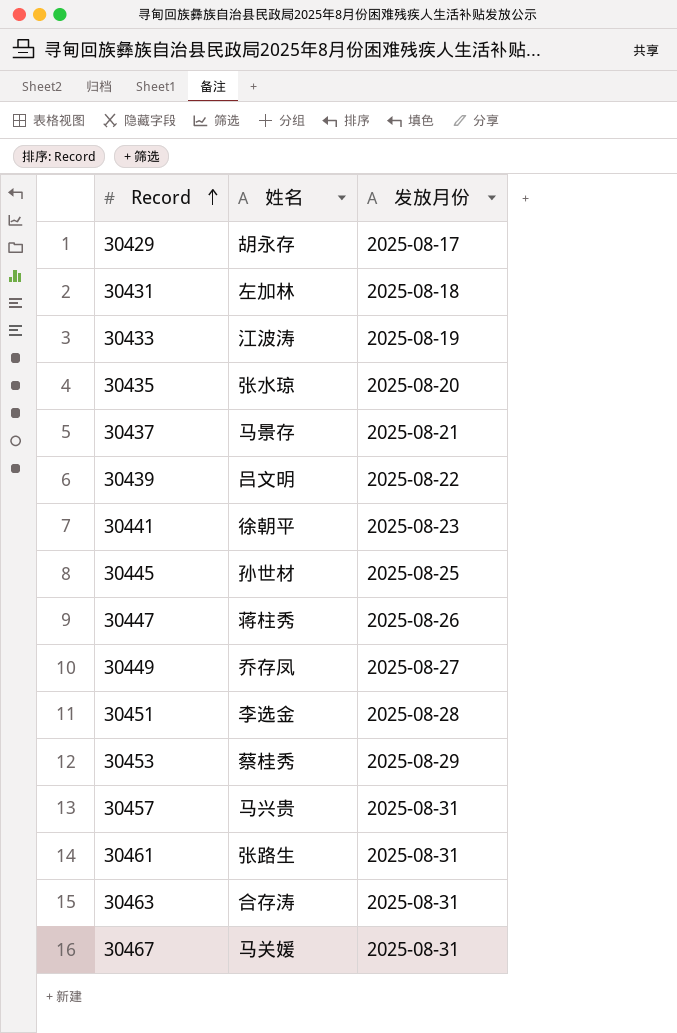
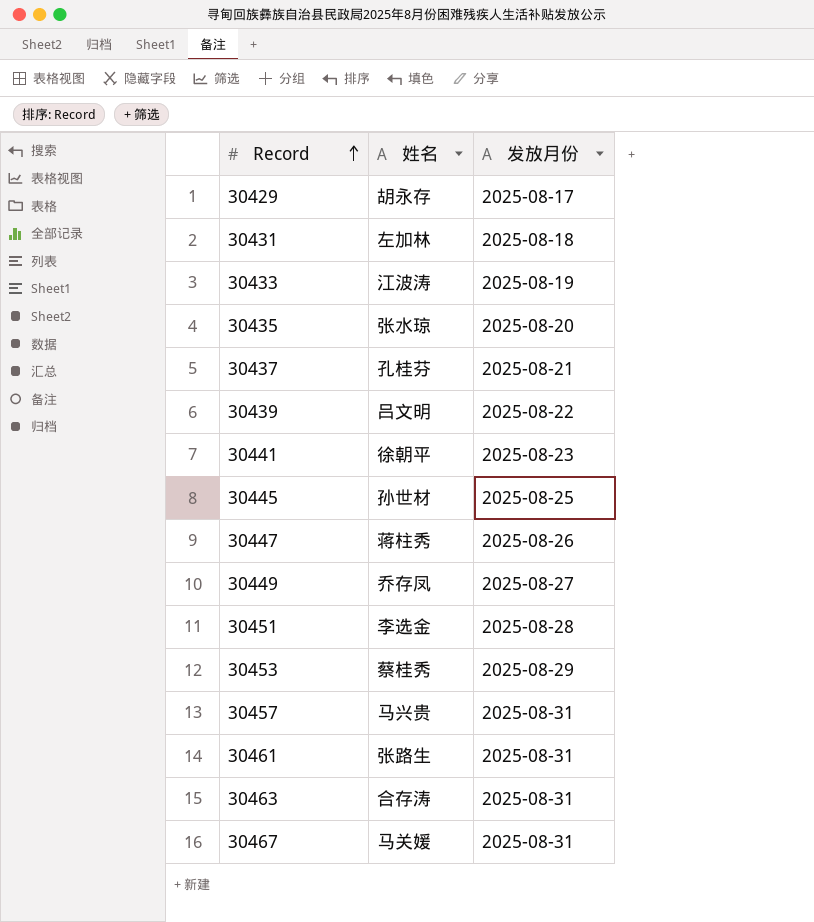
30437 | 姓名: 马景存 -> 孔桂芬

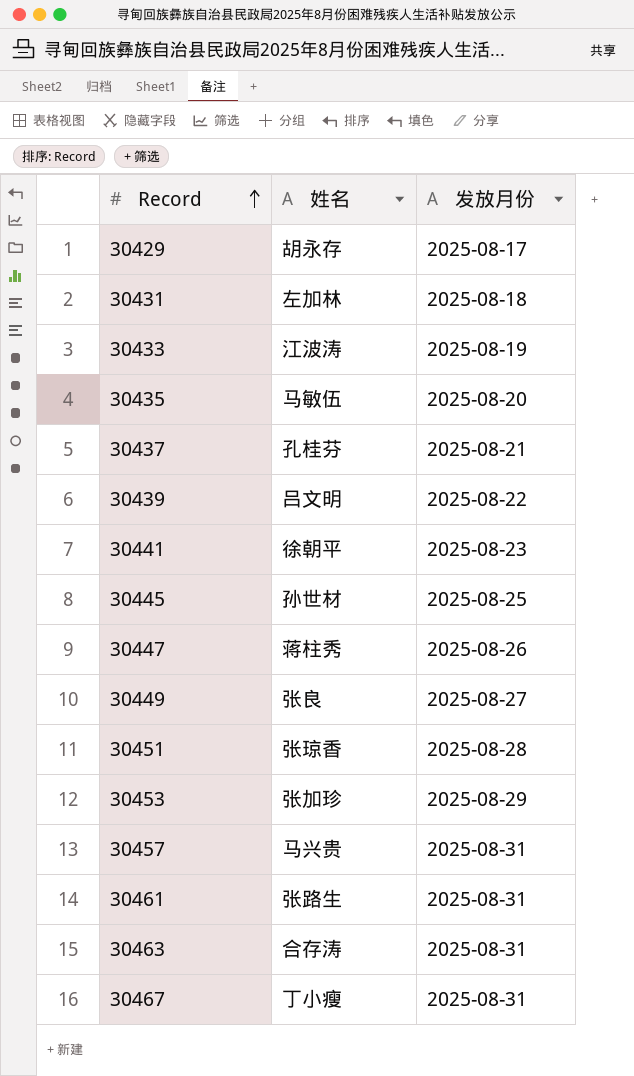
30435 | 姓名: 张水琼 -> 马敏伍
30449 | 姓名: 乔存凤 -> 张良
30451 | 姓名: 李选金 -> 张琼香
30453 | 姓名: 蔡桂秀 -> 张加珍
30467 | 姓名: 马关媛 -> 丁小瘦

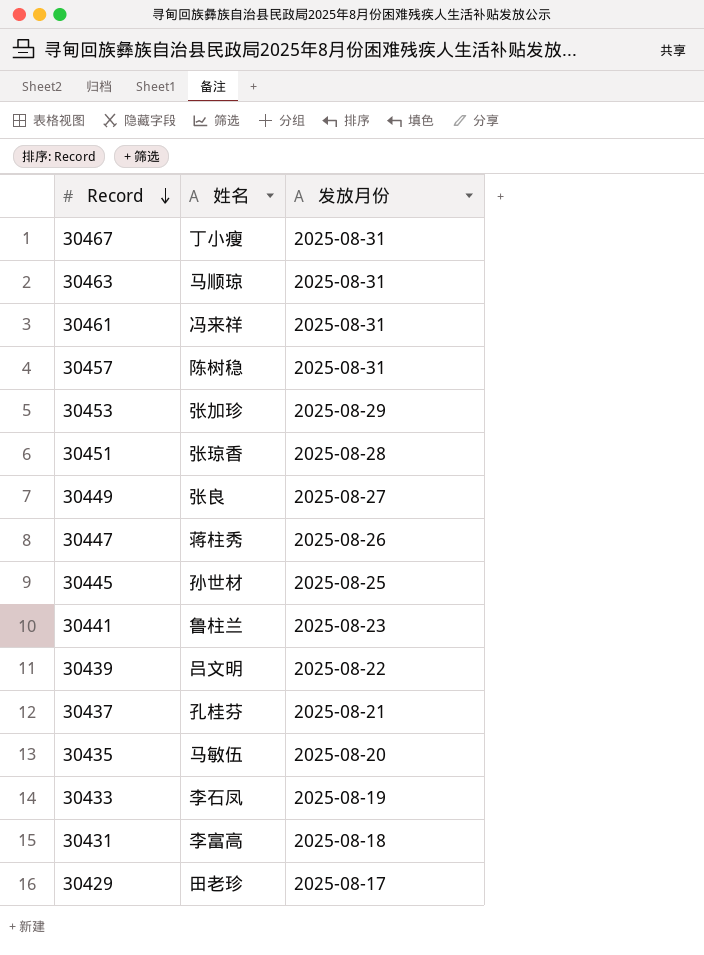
row order: Record ascending -> Record descending
30463 | 姓名: 合存涛 -> 马顺琼
30461 | 姓名: 张路生 -> 冯来祥
30457 | 姓名: 马兴贵 -> 陈树稳
30441 | 姓名: 徐朝平 -> 鲁柱兰
30433 | 姓名: 江波涛 -> 李石凤
30431 | 姓名: 左加林 -> 李富高
30429 | 姓名: 胡永存 -> 田老珍

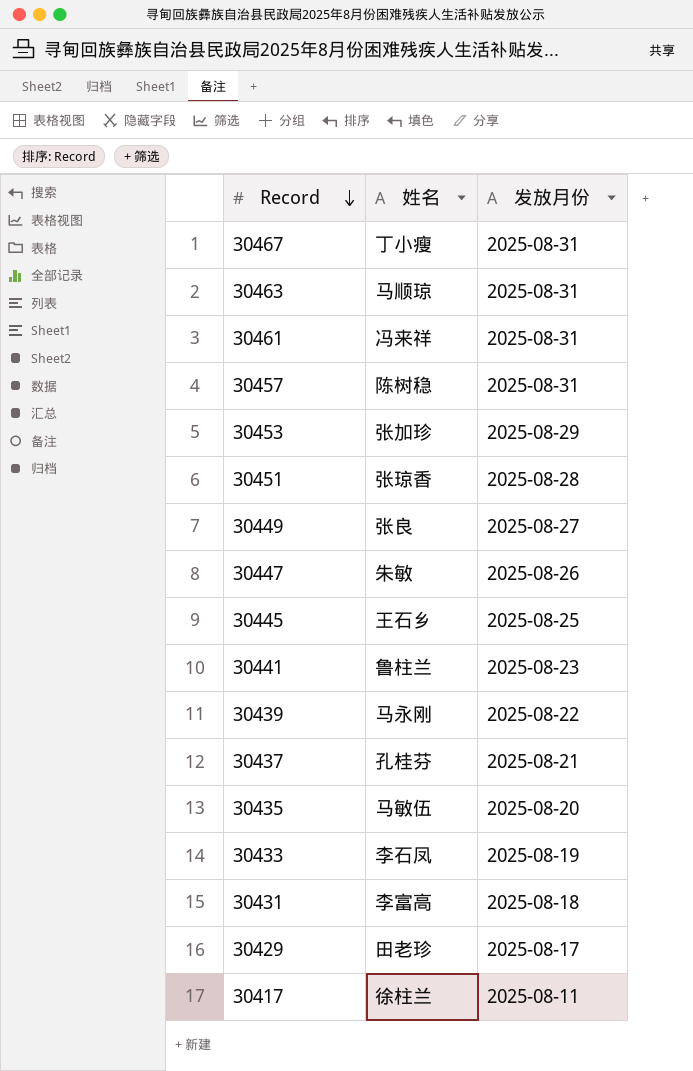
30447 | 姓名: 蒋柱秀 -> 朱敏
30445 | 姓名: 孙世材 -> 王石乡
30439 | 姓名: 吕文明 -> 马永刚
row 30417: none -> 徐柱兰 | 2025-08-11

